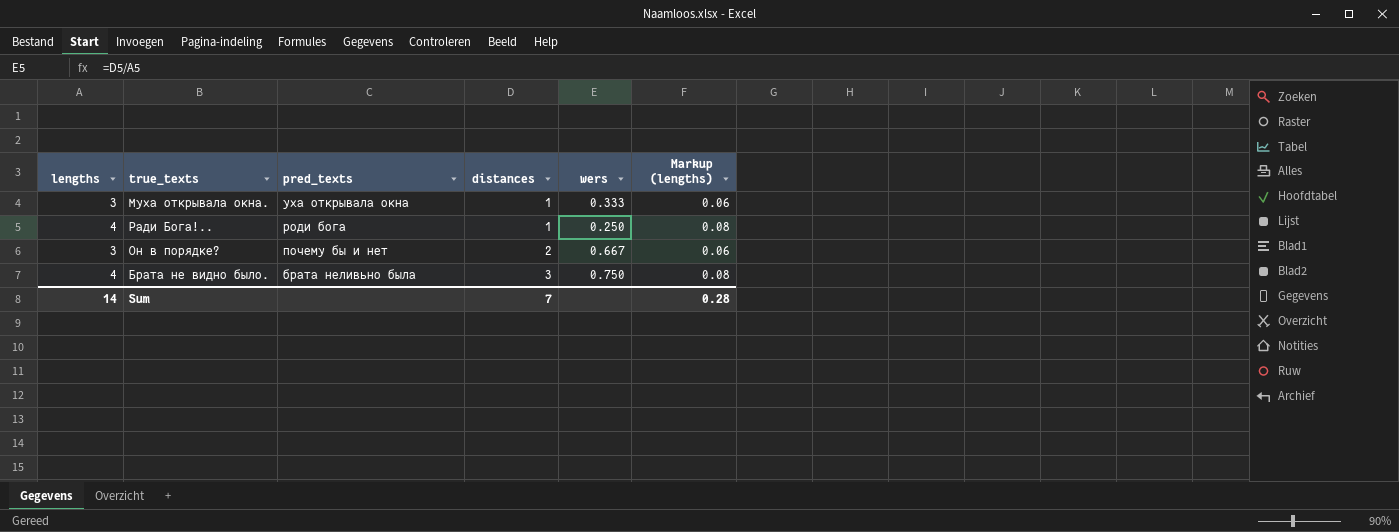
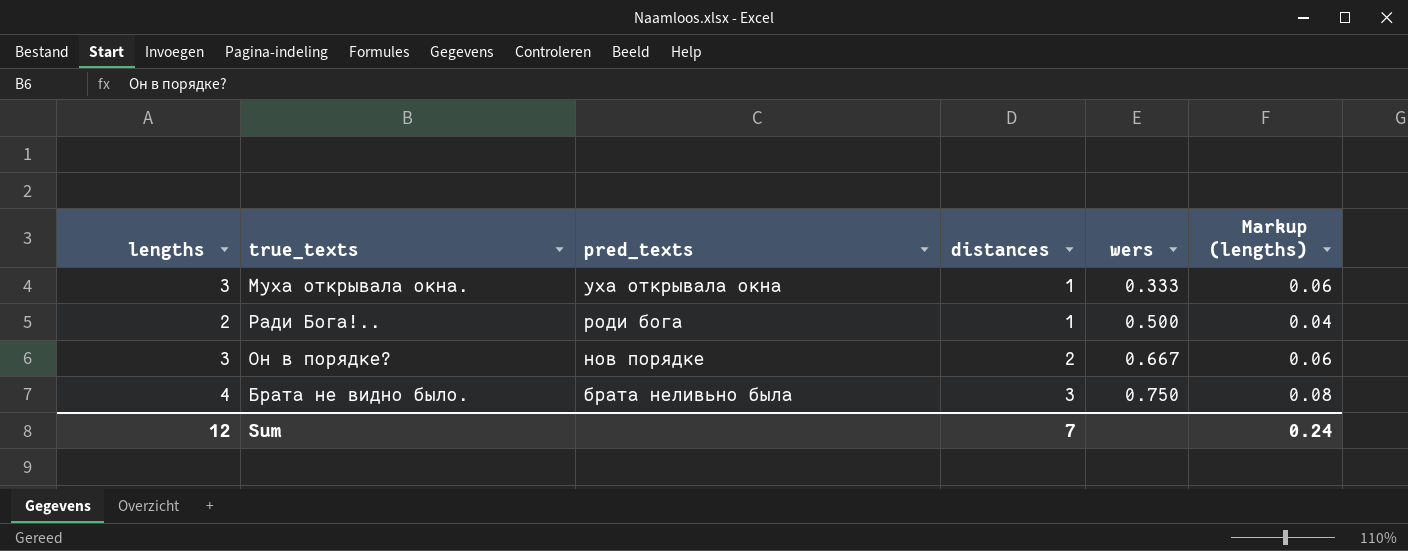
Ради Бога!.. | lengths: 4 -> 2
Ради Бога!.. | wers: 0.250 -> 0.500
Ради Бога!.. | Markup (lengths): 0.08 -> 0.04
Он в порядке? | pred_texts: почему бы и нет -> нов порядке
Sum | lengths: 14 -> 12
Sum | Markup (lengths): 0.28 -> 0.24

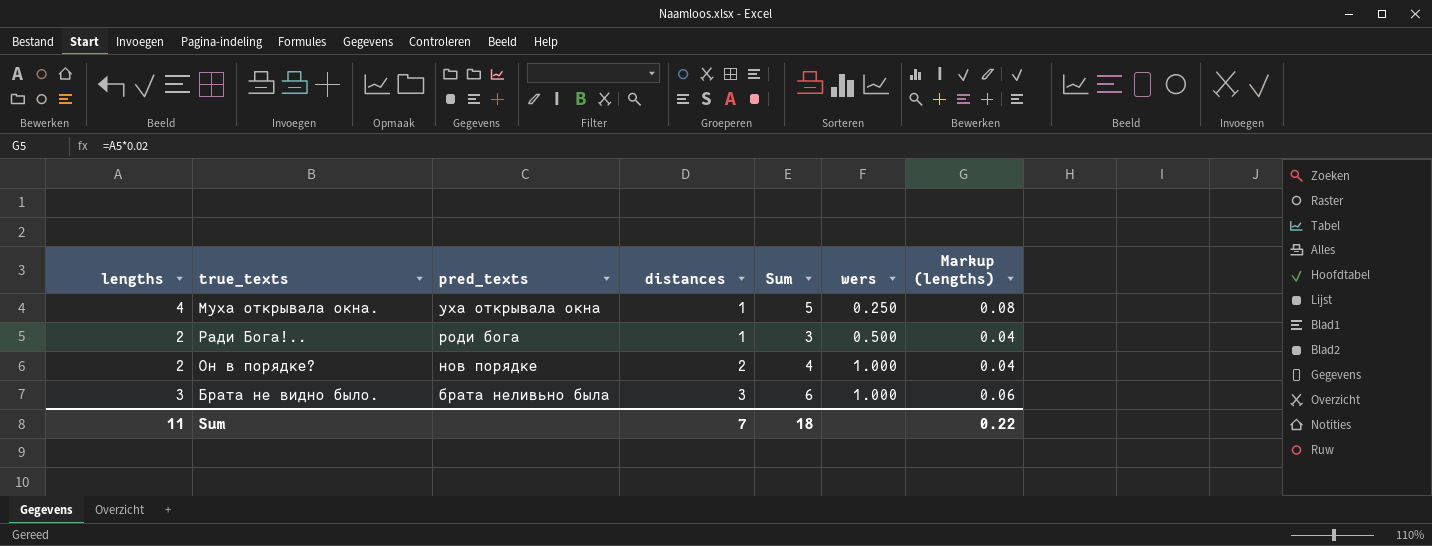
column Sum | formula: none -> [lengths] + [distances]
Муха открывала окна. | lengths: 3 -> 4
Муха открывала окна. | wers: 0.333 -> 0.250
Муха открывала окна. | Markup (lengths): 0.06 -> 0.08
Он в порядке? | lengths: 3 -> 2
Он в порядке? | wers: 0.667 -> 1.000
Он в порядке? | Markup (lengths): 0.06 -> 0.04
Брата не видно было. | lengths: 4 -> 3
Брата не видно было. | wers: 0.750 -> 1.000
Брата не видно было. | Markup (lengths): 0.08 -> 0.06
Sum | lengths: 12 -> 11
Sum | Markup (lengths): 0.24 -> 0.22

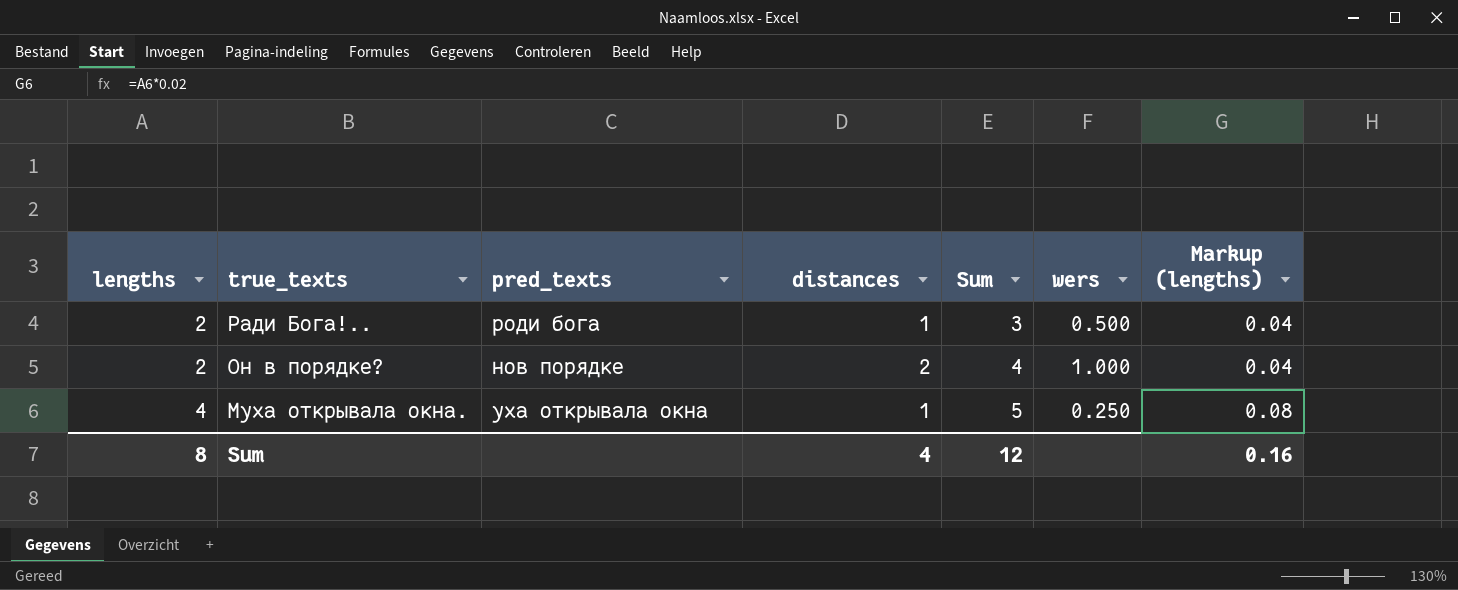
row order: pred_texts descending -> lengths ascending
row Брата не видно было.: 3 | брата неливьно была | 3 | 6 | 1.000 | 0.06 -> none
Sum | lengths: 11 -> 8
Sum | distances: 7 -> 4
Sum | Sum: 18 -> 12
Sum | Markup (lengths): 0.22 -> 0.16

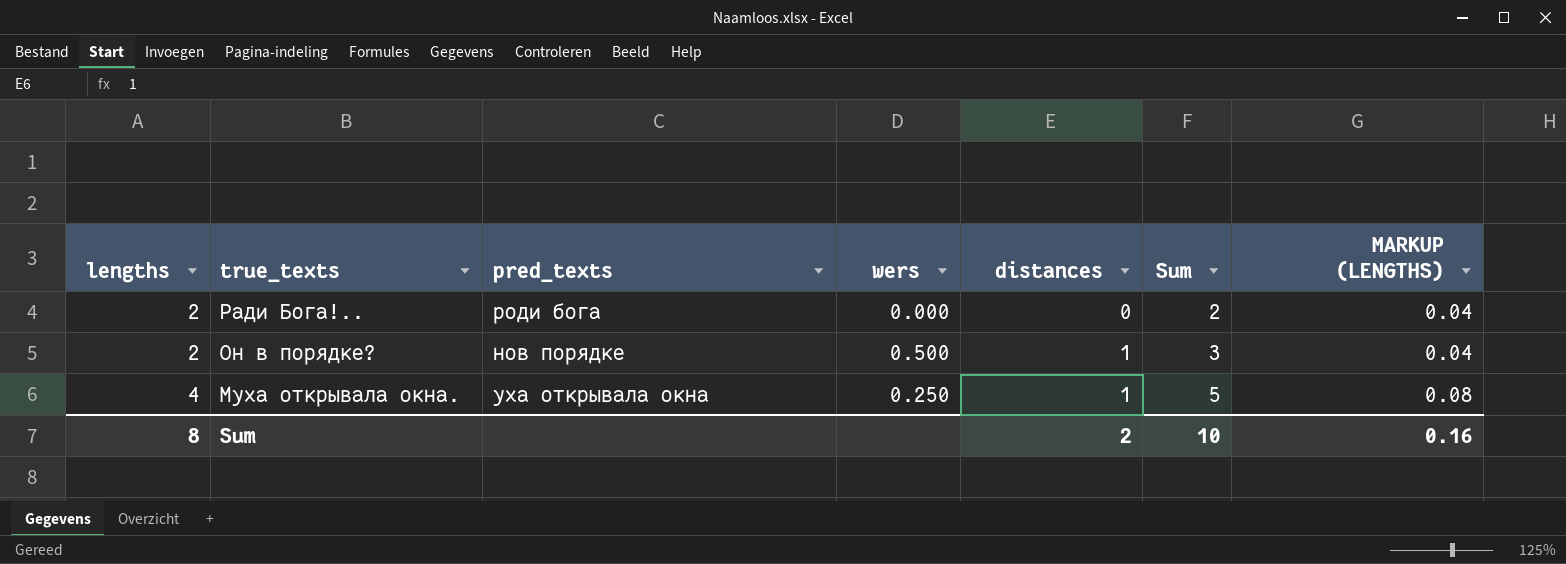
column wers | position: 6 -> 4
column name: Markup (lengths) -> MARKUP (LENGTHS)
Ради Бога!.. | wers: 0.500 -> 0.000
Ради Бога!.. | distances: 1 -> 0
Ради Бога!.. | Sum: 3 -> 2
Он в порядке? | wers: 1.000 -> 0.500
Он в порядке? | distances: 2 -> 1
Он в порядке? | Sum: 4 -> 3
Sum | distances: 4 -> 2
Sum | Sum: 12 -> 10

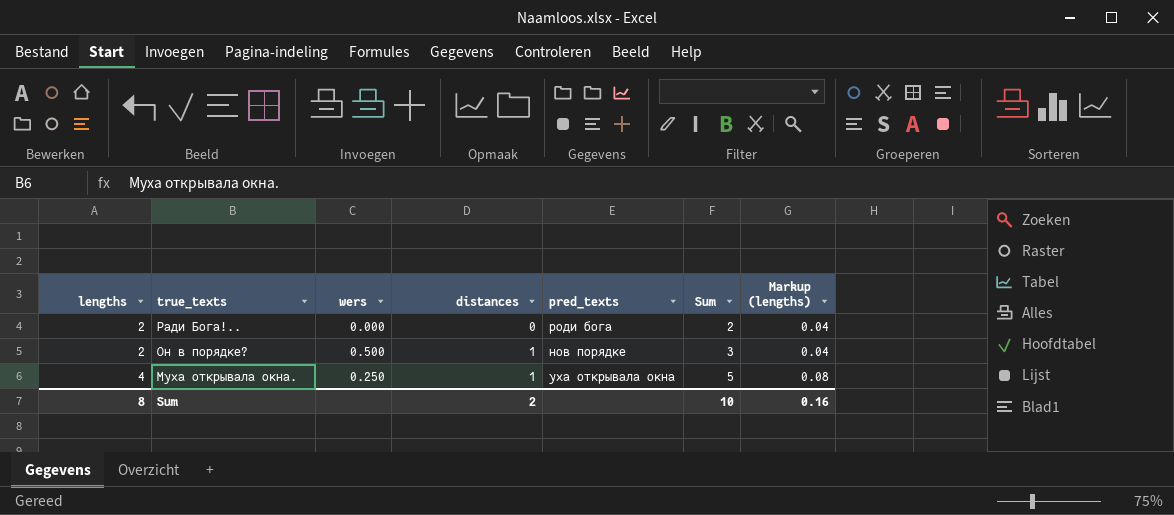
column pred_texts | position: 3 -> 5
column name: MARKUP (LENGTHS) -> Markup (lengths)

